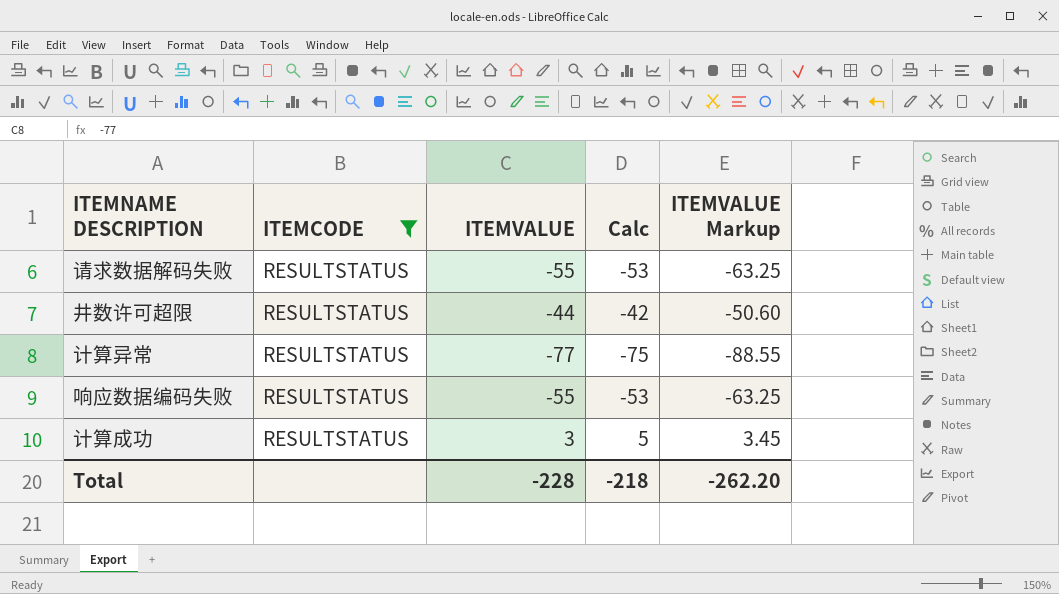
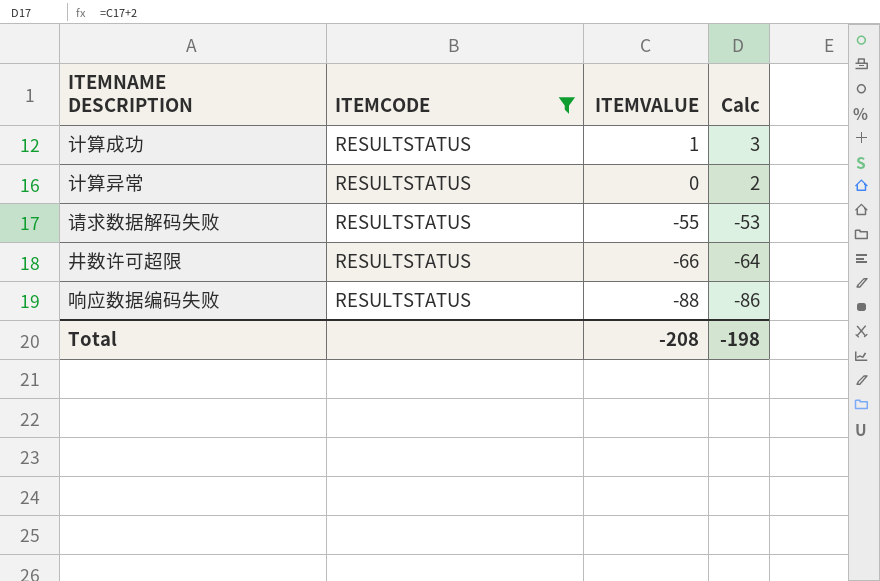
row order: none -> ITEMVALUE descending
column ITEMVALUE Markup | formula: [ITEMVALUE] * 1.15 -> none
计算成功 | ITEMVALUE: 3 -> 1
计算成功 | Calc: 5 -> 3
计算异常 | ITEMVALUE: -77 -> 0
计算异常 | Calc: -75 -> 2
井数许可超限 | ITEMVALUE: -44 -> -66
井数许可超限 | Calc: -42 -> -64
响应数据编码失败 | ITEMVALUE: -55 -> -88
响应数据编码失败 | Calc: -53 -> -86
Total | ITEMVALUE: -228 -> -208
Total | Calc: -218 -> -198

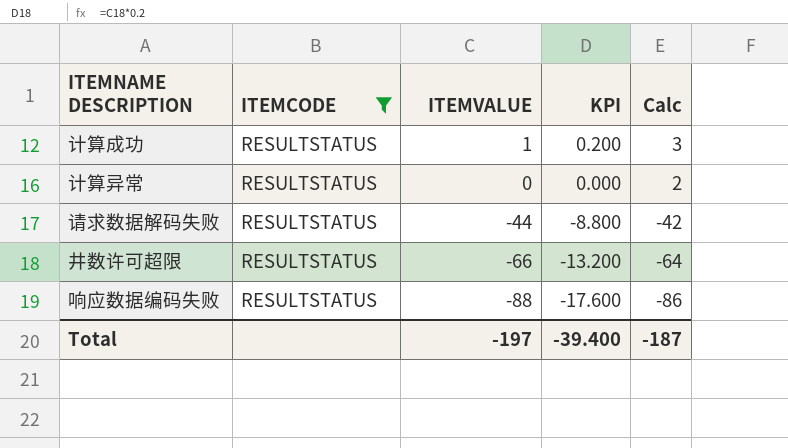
column KPI | formula: none -> [ITEMVALUE] * 0.2
请求数据解码失败 | ITEMVALUE: -55 -> -44
请求数据解码失败 | Calc: -53 -> -42
Total | ITEMVALUE: -208 -> -197
Total | Calc: -198 -> -187

